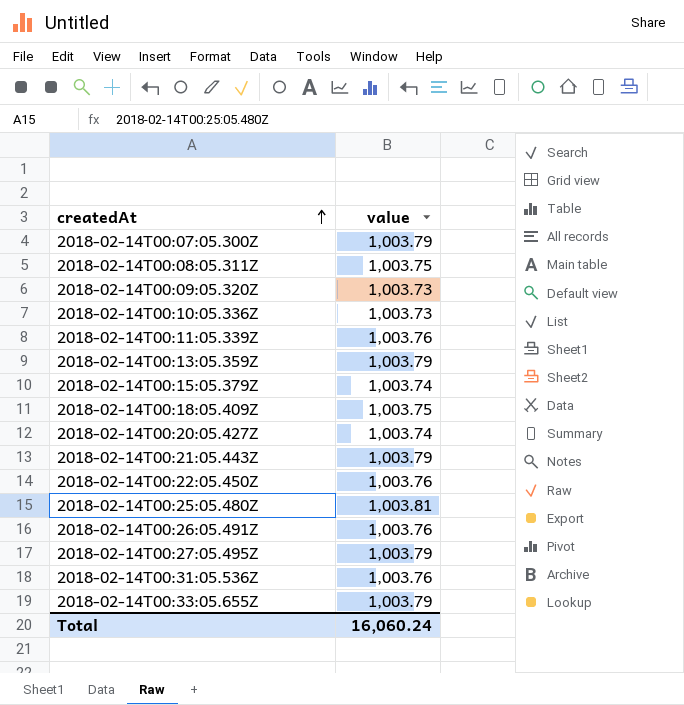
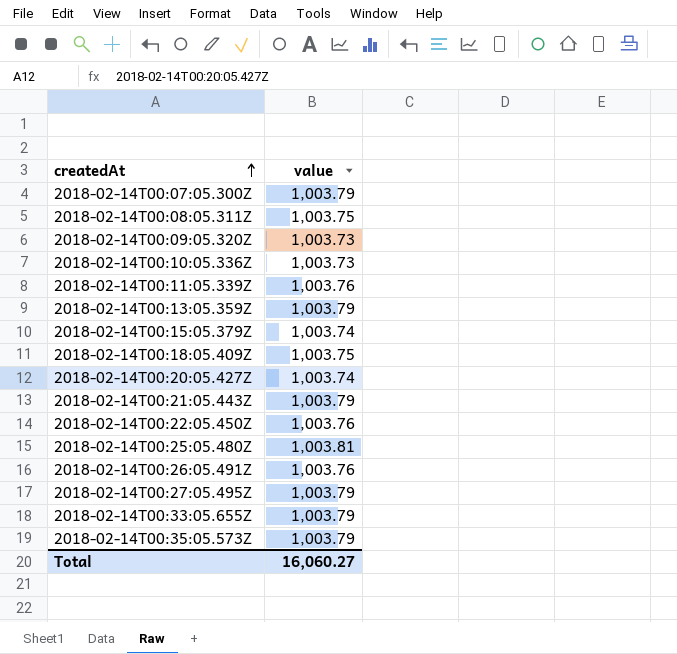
row 2018-02-14T00:31:05.536Z: 1,003.76 -> none
row 2018-02-14T00:35:05.573Z: none -> 1,003.79
Total | value: 16,060.24 -> 16,060.27

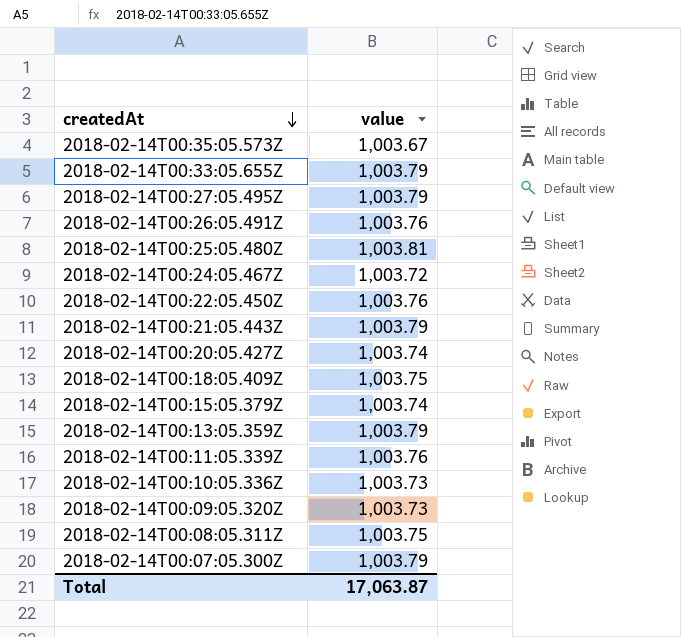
row order: createdAt ascending -> createdAt descending
2018-02-14T00:35:05.573Z | value: 1,003.79 -> 1,003.67
row 2018-02-14T00:24:05.467Z: none -> 1,003.72
Total | value: 16,060.27 -> 17,063.87

